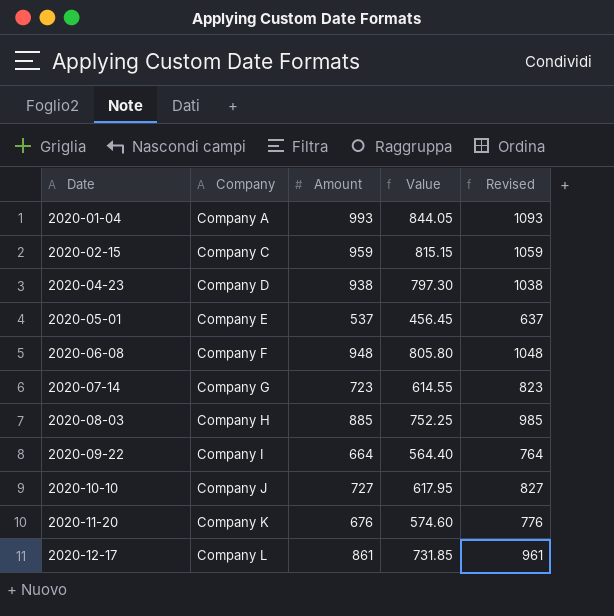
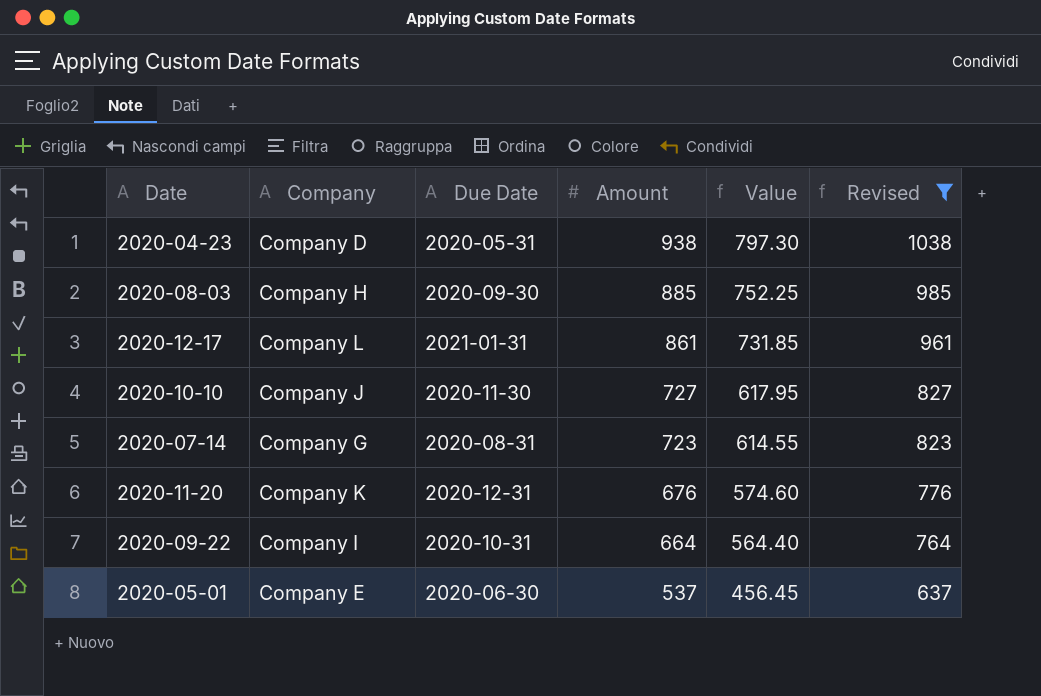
filter: none -> Revised <= 1038
row order: Date ascending -> Amount descending
column Due Date | position: none -> 3

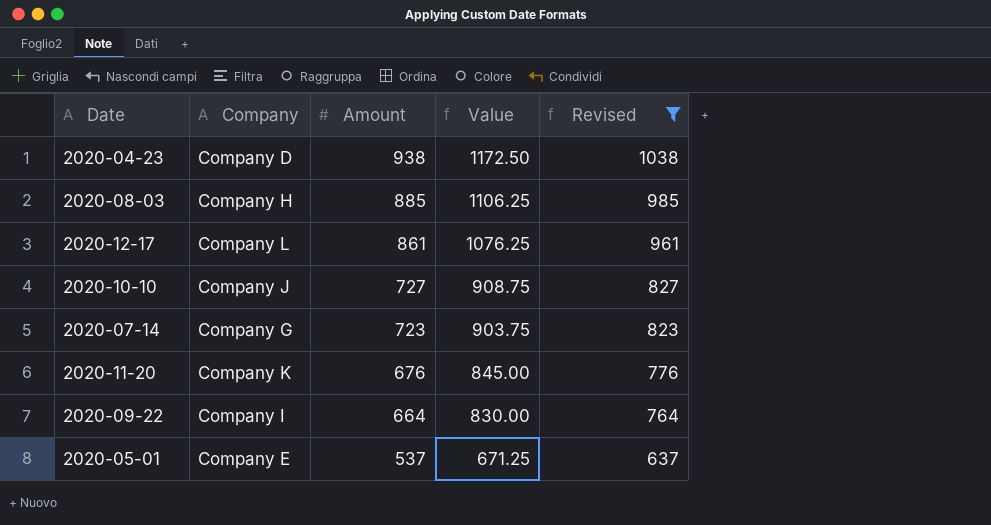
column Due Date | position: 3 -> none
column Value | formula: [Amount] * 0.85 -> [Amount] * 1.25

